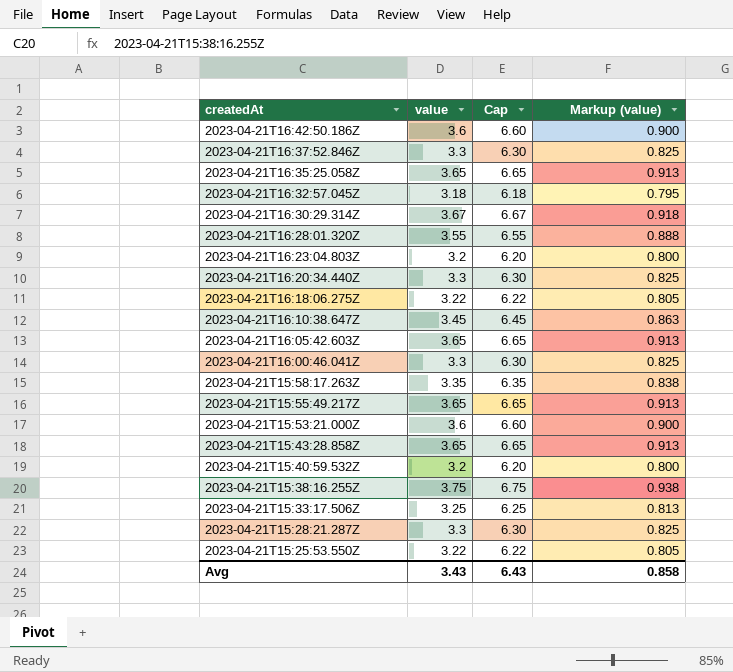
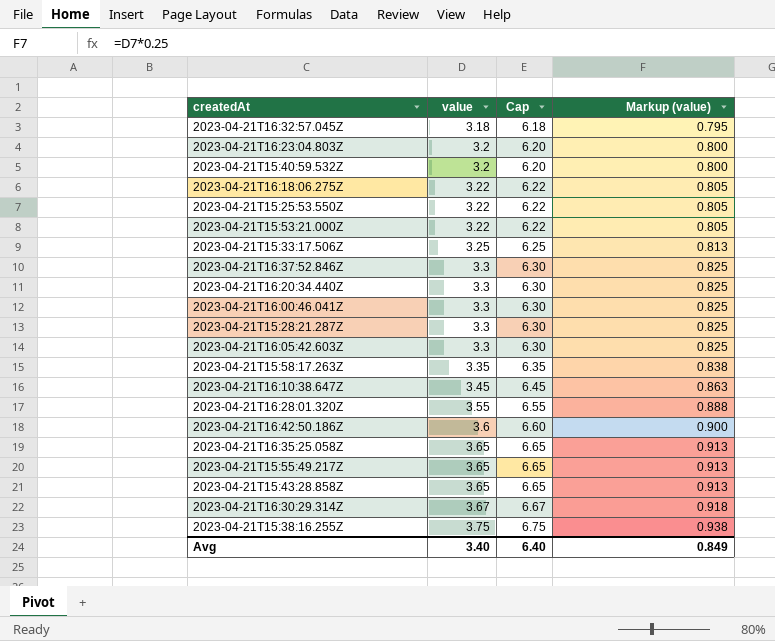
row order: createdAt descending -> value ascending
2023-04-21T15:53:21.000Z | value: 3.6 -> 3.22
2023-04-21T15:53:21.000Z | Cap: 6.60 -> 6.22
2023-04-21T15:53:21.000Z | Markup (value): 0.900 -> 0.805
2023-04-21T16:05:42.603Z | value: 3.65 -> 3.3
2023-04-21T16:05:42.603Z | Cap: 6.65 -> 6.30
2023-04-21T16:05:42.603Z | Markup (value): 0.913 -> 0.825
Avg | value: 3.43 -> 3.40
Avg | Cap: 6.43 -> 6.40
Avg | Markup (value): 0.858 -> 0.849

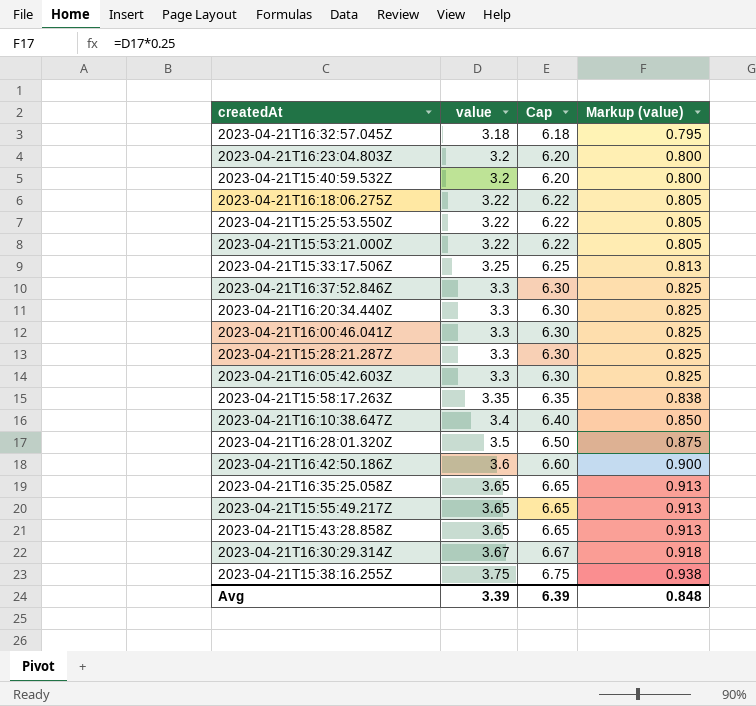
2023-04-21T16:10:38.647Z | value: 3.45 -> 3.4
2023-04-21T16:10:38.647Z | Cap: 6.45 -> 6.40
2023-04-21T16:10:38.647Z | Markup (value): 0.863 -> 0.850
2023-04-21T16:28:01.320Z | value: 3.55 -> 3.5
2023-04-21T16:28:01.320Z | Cap: 6.55 -> 6.50
2023-04-21T16:28:01.320Z | Markup (value): 0.888 -> 0.875
Avg | value: 3.40 -> 3.39
Avg | Cap: 6.40 -> 6.39
Avg | Markup (value): 0.849 -> 0.848

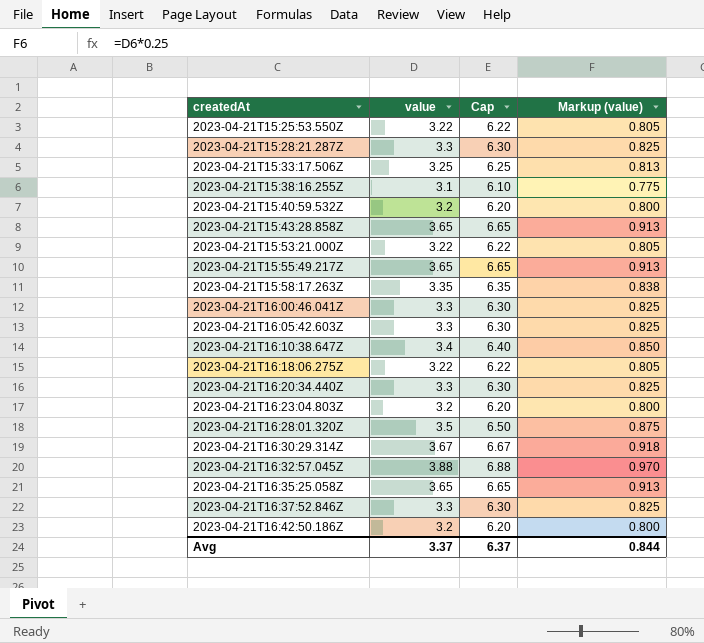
row order: value ascending -> createdAt ascending
2023-04-21T15:38:16.255Z | value: 3.75 -> 3.1
2023-04-21T15:38:16.255Z | Cap: 6.75 -> 6.10
2023-04-21T15:38:16.255Z | Markup (value): 0.938 -> 0.775
2023-04-21T16:32:57.045Z | value: 3.18 -> 3.88
2023-04-21T16:32:57.045Z | Cap: 6.18 -> 6.88
2023-04-21T16:32:57.045Z | Markup (value): 0.795 -> 0.970
2023-04-21T16:42:50.186Z | value: 3.6 -> 3.2
2023-04-21T16:42:50.186Z | Cap: 6.60 -> 6.20
2023-04-21T16:42:50.186Z | Markup (value): 0.900 -> 0.800
Avg | value: 3.39 -> 3.37
Avg | Cap: 6.39 -> 6.37
Avg | Markup (value): 0.848 -> 0.844

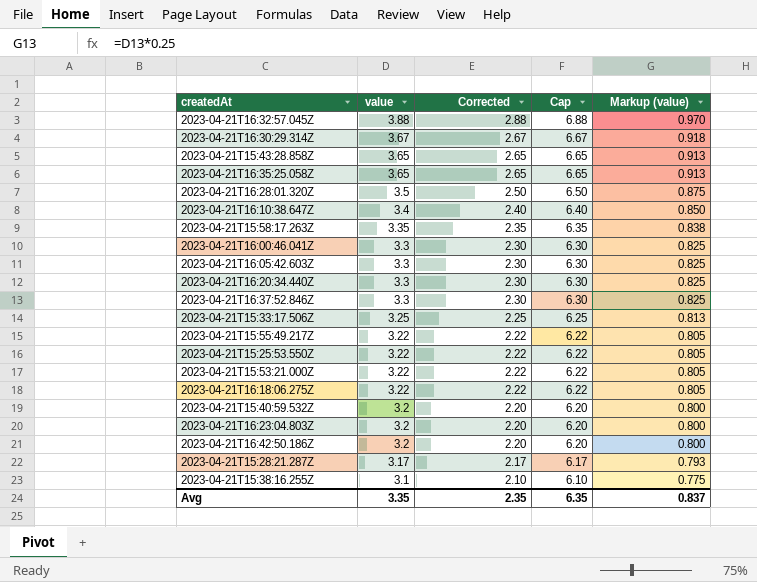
row order: createdAt ascending -> value descending
column Corrected | formula: none -> [value] - 1
2023-04-21T15:55:49.217Z | value: 3.65 -> 3.22
2023-04-21T15:55:49.217Z | Cap: 6.65 -> 6.22
2023-04-21T15:55:49.217Z | Markup (value): 0.913 -> 0.805
2023-04-21T15:28:21.287Z | value: 3.3 -> 3.17
2023-04-21T15:28:21.287Z | Cap: 6.30 -> 6.17
2023-04-21T15:28:21.287Z | Markup (value): 0.825 -> 0.793
Avg | value: 3.37 -> 3.35
Avg | Cap: 6.37 -> 6.35
Avg | Markup (value): 0.844 -> 0.837

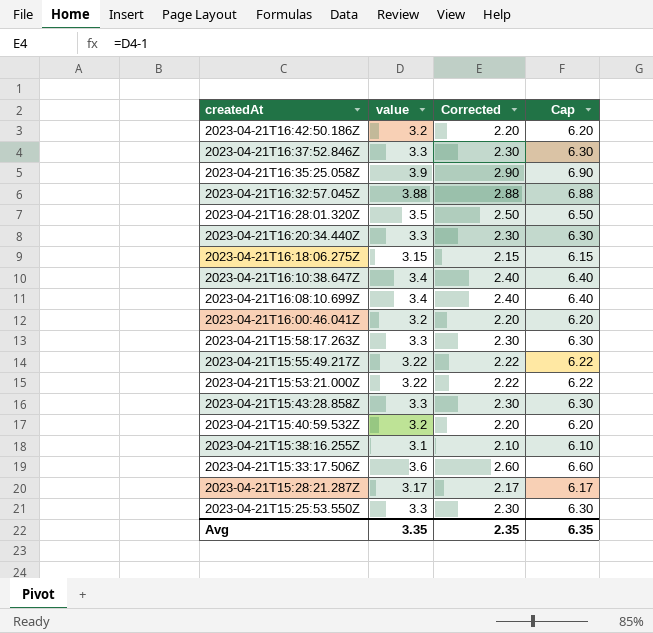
row order: value descending -> createdAt descending
column Markup (value) | formula: [value] * 0.25 -> none
row 2023-04-21T16:30:29.314Z: 3.67 | 2.67 | 6.67 | 0.918 -> none
row 2023-04-21T16:05:42.603Z: 3.3 | 2.30 | 6.30 | 0.825 -> none
row 2023-04-21T16:23:04.803Z: 3.2 | 2.20 | 6.20 | 0.800 -> none
2023-04-21T16:35:25.058Z | value: 3.65 -> 3.9
2023-04-21T16:35:25.058Z | Corrected: 2.65 -> 2.90
2023-04-21T16:35:25.058Z | Cap: 6.65 -> 6.90
2023-04-21T16:18:06.275Z | value: 3.22 -> 3.15
2023-04-21T16:18:06.275Z | Corrected: 2.22 -> 2.15
2023-04-21T16:18:06.275Z | Cap: 6.22 -> 6.15
row 2023-04-21T16:08:10.699Z: none -> 3.4 | 2.40 | 6.40
2023-04-21T16:00:46.041Z | value: 3.3 -> 3.2
2023-04-21T16:00:46.041Z | Corrected: 2.30 -> 2.20
2023-04-21T16:00:46.041Z | Cap: 6.30 -> 6.20
2023-04-21T15:58:17.263Z | value: 3.35 -> 3.3
2023-04-21T15:58:17.263Z | Corrected: 2.35 -> 2.30
2023-04-21T15:58:17.263Z | Cap: 6.35 -> 6.30
2023-04-21T15:43:28.858Z | value: 3.65 -> 3.3
2023-04-21T15:43:28.858Z | Corrected: 2.65 -> 2.30
2023-04-21T15:43:28.858Z | Cap: 6.65 -> 6.30
2023-04-21T15:33:17.506Z | value: 3.25 -> 3.6
2023-04-21T15:33:17.506Z | Corrected: 2.25 -> 2.60
2023-04-21T15:33:17.506Z | Cap: 6.25 -> 6.60
2023-04-21T15:25:53.550Z | value: 3.22 -> 3.3
2023-04-21T15:25:53.550Z | Corrected: 2.22 -> 2.30
2023-04-21T15:25:53.550Z | Cap: 6.22 -> 6.30

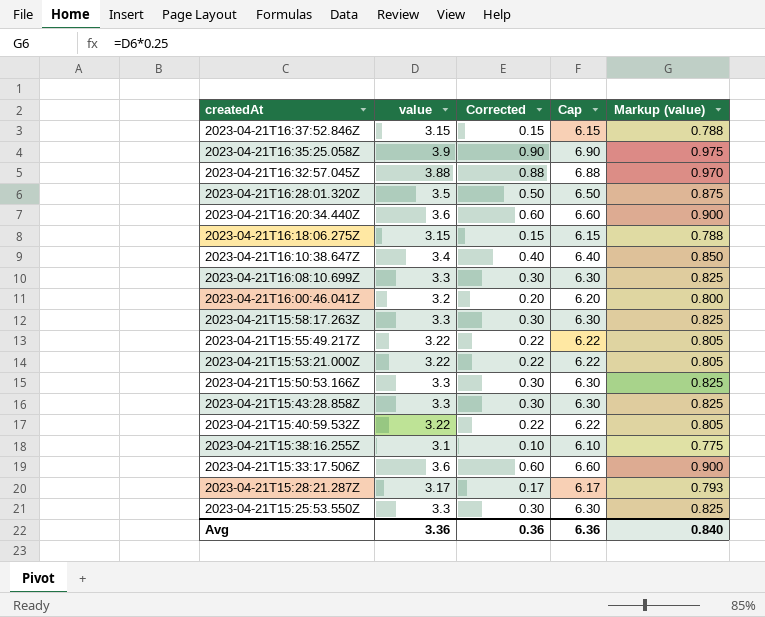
column Corrected | formula: [value] - 1 -> [value] - 3
column Markup (value) | formula: none -> [value] * 0.25
row 2023-04-21T16:42:50.186Z: 3.2 | 2.20 | 6.20 -> none
2023-04-21T16:37:52.846Z | value: 3.3 -> 3.15
2023-04-21T16:37:52.846Z | Cap: 6.30 -> 6.15
2023-04-21T16:20:34.440Z | value: 3.3 -> 3.6
2023-04-21T16:20:34.440Z | Cap: 6.30 -> 6.60
2023-04-21T16:08:10.699Z | value: 3.4 -> 3.3
2023-04-21T16:08:10.699Z | Cap: 6.40 -> 6.30
row 2023-04-21T15:50:53.166Z: none -> 3.3 | 0.30 | 6.30 | 0.825
2023-04-21T15:40:59.532Z | value: 3.2 -> 3.22
2023-04-21T15:40:59.532Z | Cap: 6.20 -> 6.22
Avg | value: 3.35 -> 3.36
Avg | Corrected: 2.35 -> 0.36
Avg | Cap: 6.35 -> 6.36

